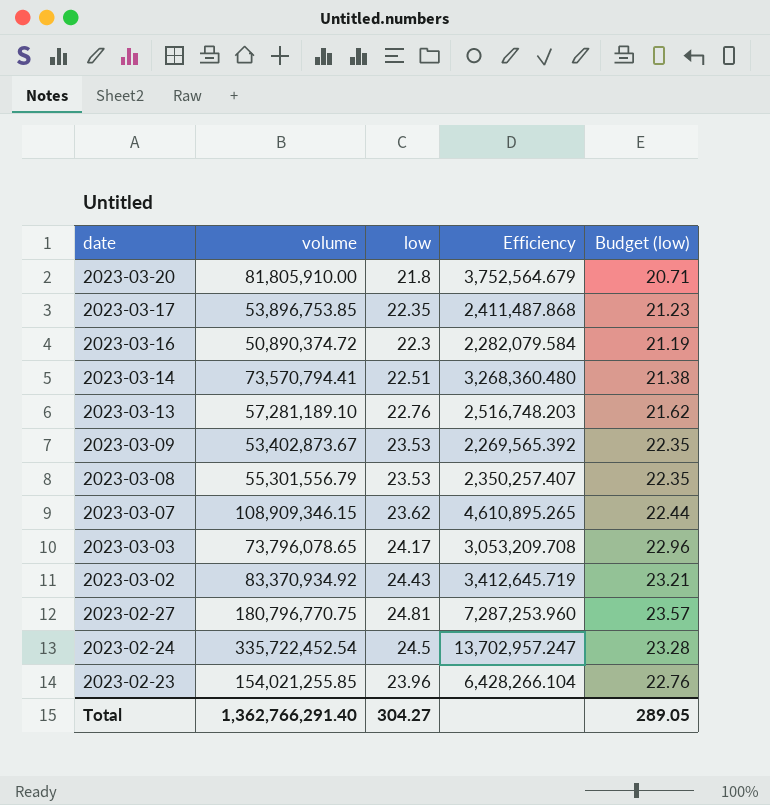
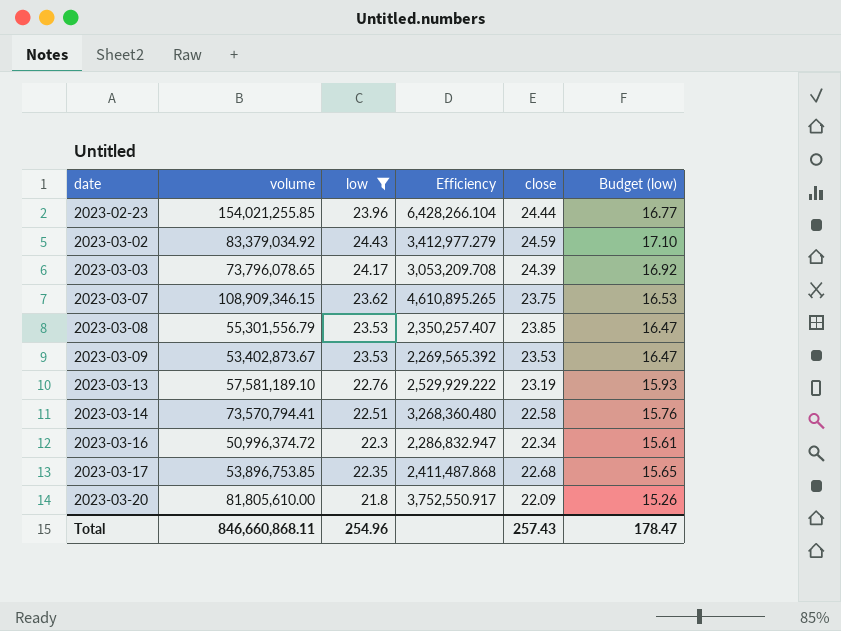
filter: none -> low <= 24.43
row order: date descending -> date ascending
column close | position: none -> 5
column Budget (low) | formula: [low] * 0.95 -> [low] * 0.7
2023-03-02 | volume: 83,370,934.92 -> 83,379,034.92
2023-03-02 | Efficiency: 3,412,645.719 -> 3,412,977.279
2023-03-13 | volume: 57,281,189.10 -> 57,581,189.10
2023-03-13 | Efficiency: 2,516,748.203 -> 2,529,929.222
2023-03-16 | volume: 50,890,374.72 -> 50,996,374.72
2023-03-16 | Efficiency: 2,282,079.584 -> 2,286,832.947
2023-03-20 | volume: 81,805,910.00 -> 81,805,610.00
2023-03-20 | Efficiency: 3,752,564.679 -> 3,752,550.917
Total | volume: 1,362,766,291.40 -> 846,660,868.11
Total | low: 304.27 -> 254.96
Total | Budget (low): 289.05 -> 178.47

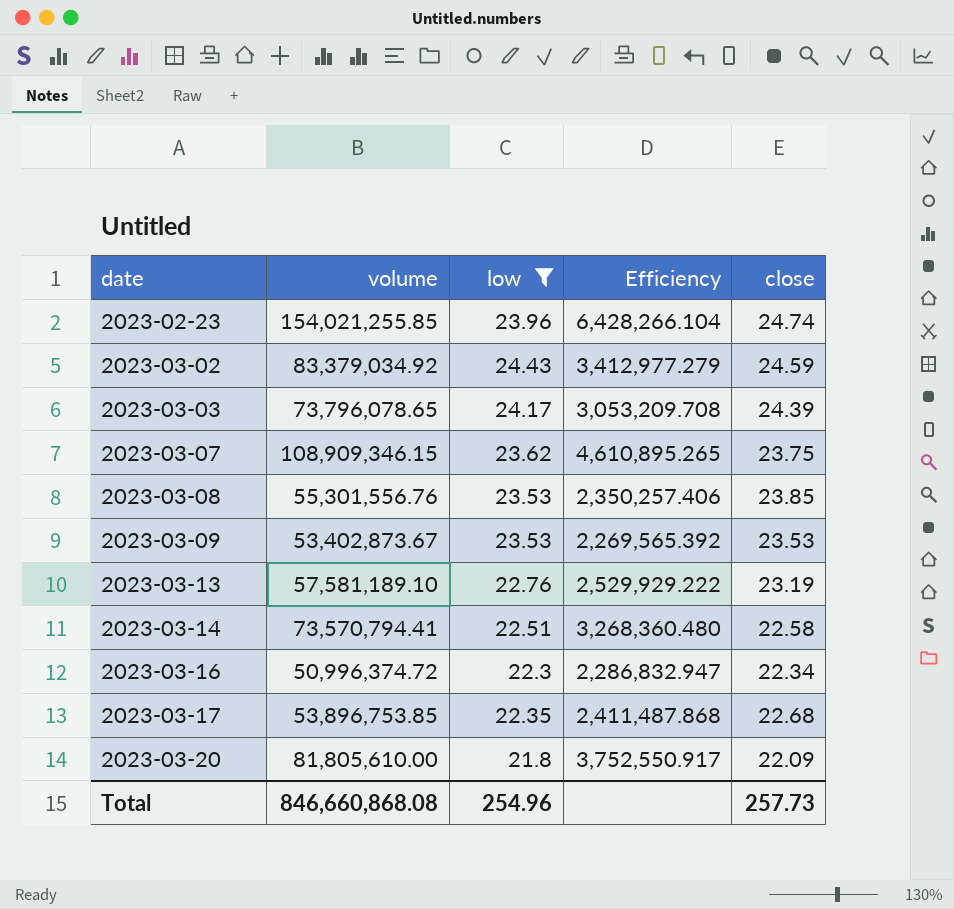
column Budget (low) | formula: [low] * 0.7 -> none
2023-02-23 | close: 24.44 -> 24.74
2023-03-08 | volume: 55,301,556.79 -> 55,301,556.76
2023-03-08 | Efficiency: 2,350,257.407 -> 2,350,257.406
Total | volume: 846,660,868.11 -> 846,660,868.08
Total | close: 257.43 -> 257.73

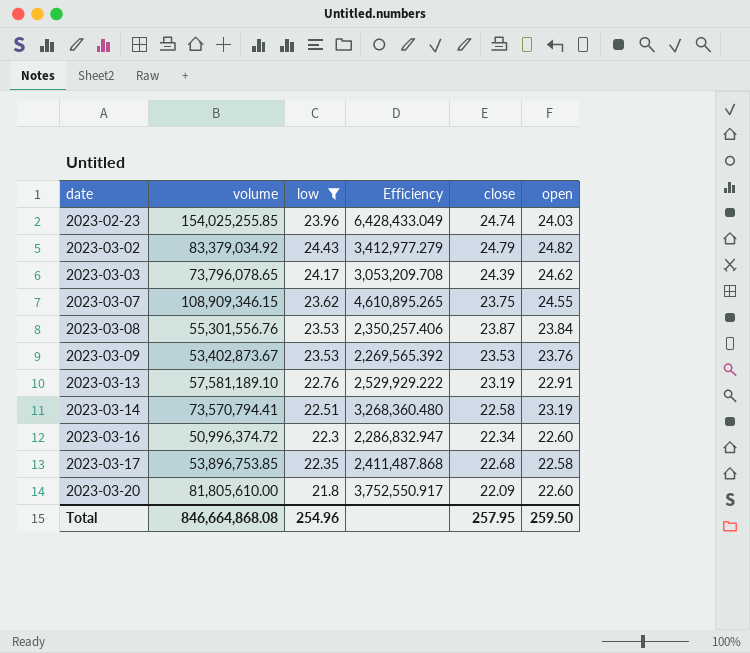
column open | position: none -> 6
2023-02-23 | volume: 154,021,255.85 -> 154,025,255.85
2023-02-23 | Efficiency: 6,428,266.104 -> 6,428,433.049
2023-03-02 | close: 24.59 -> 24.79
2023-03-08 | close: 23.85 -> 23.87
Total | volume: 846,660,868.08 -> 846,664,868.08
Total | close: 257.73 -> 257.95

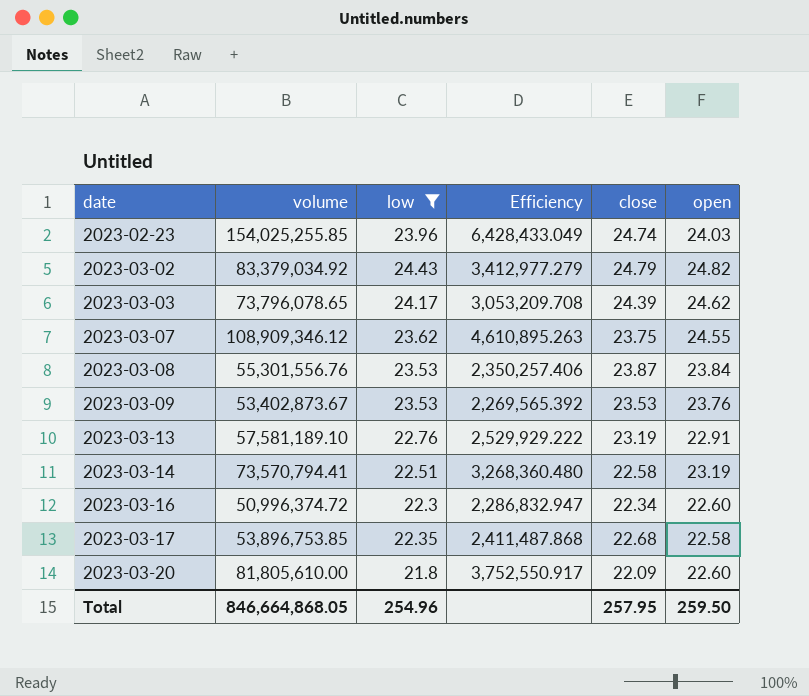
2023-03-07 | volume: 108,909,346.15 -> 108,909,346.12
2023-03-07 | Efficiency: 4,610,895.265 -> 4,610,895.263
Total | volume: 846,664,868.08 -> 846,664,868.05

